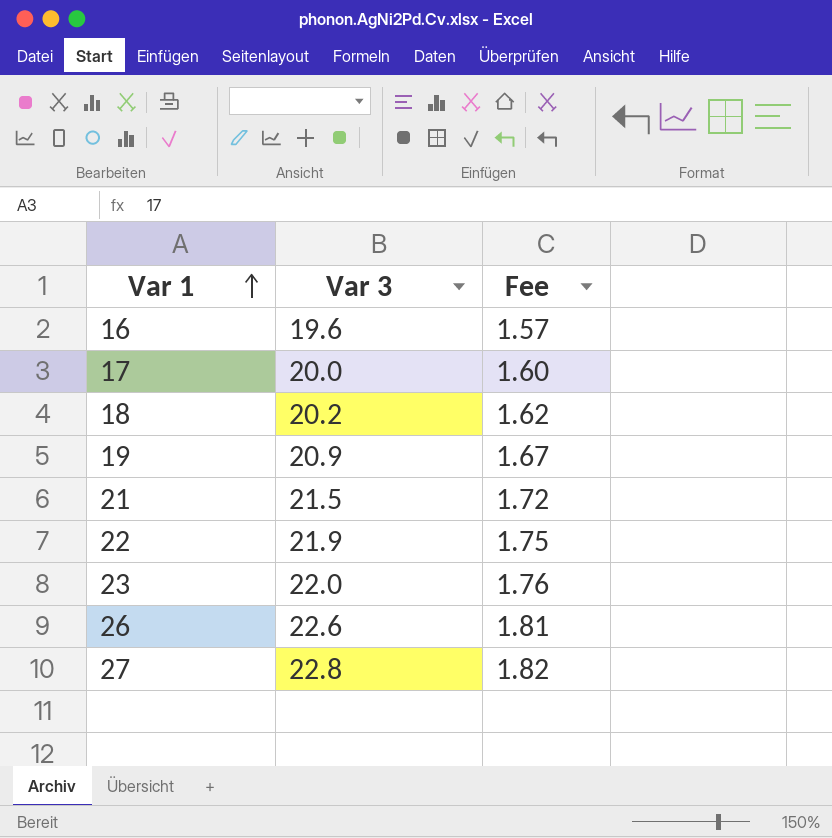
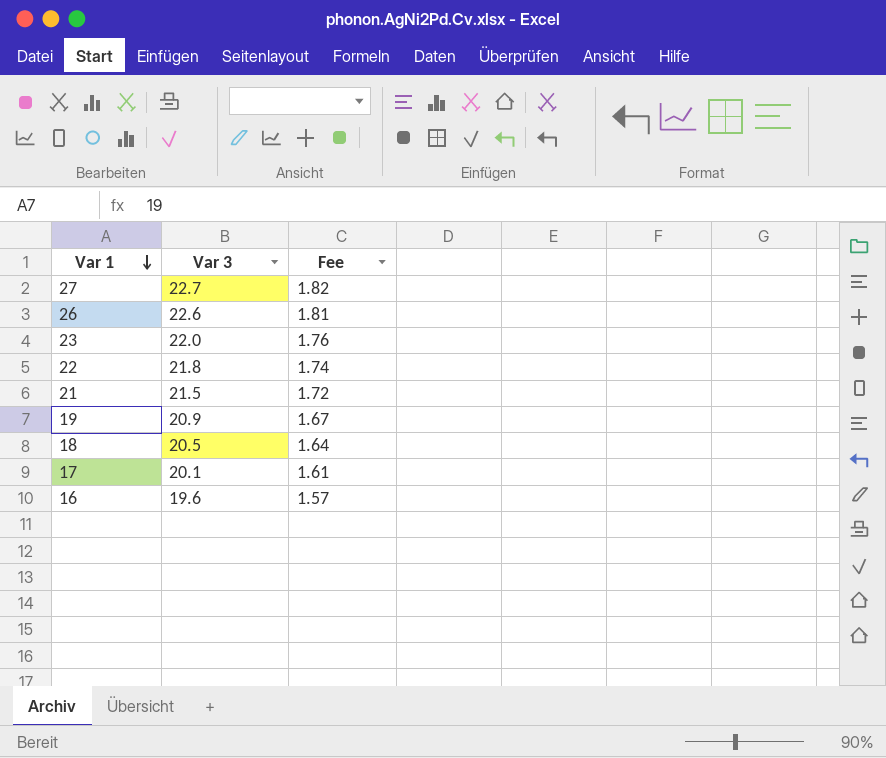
row order: Var 1 ascending -> Var 1 descending
27 | Var 3: 22.8 -> 22.7
22 | Var 3: 21.9 -> 21.8
22 | Fee: 1.75 -> 1.74
18 | Var 3: 20.2 -> 20.5
18 | Fee: 1.62 -> 1.64
17 | Var 3: 20.0 -> 20.1
17 | Fee: 1.60 -> 1.61

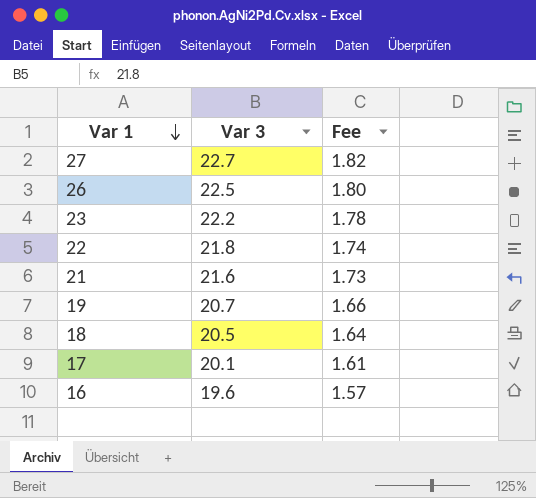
26 | Var 3: 22.6 -> 22.5
26 | Fee: 1.81 -> 1.80
23 | Var 3: 22.0 -> 22.2
23 | Fee: 1.76 -> 1.78
21 | Var 3: 21.5 -> 21.6
21 | Fee: 1.72 -> 1.73
19 | Var 3: 20.9 -> 20.7
19 | Fee: 1.67 -> 1.66

